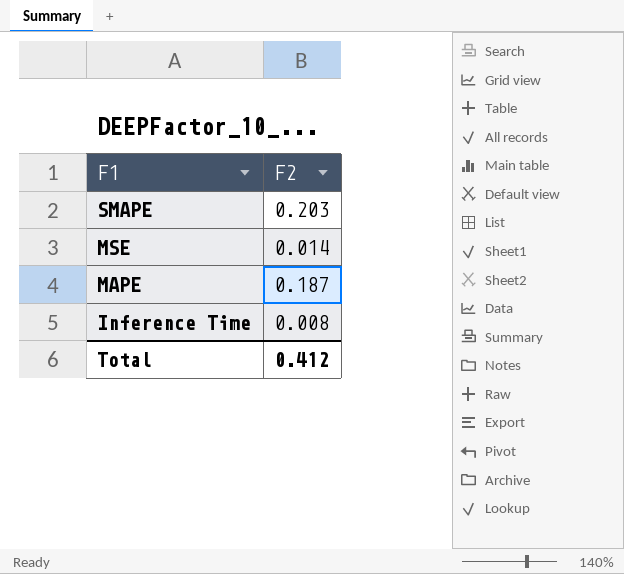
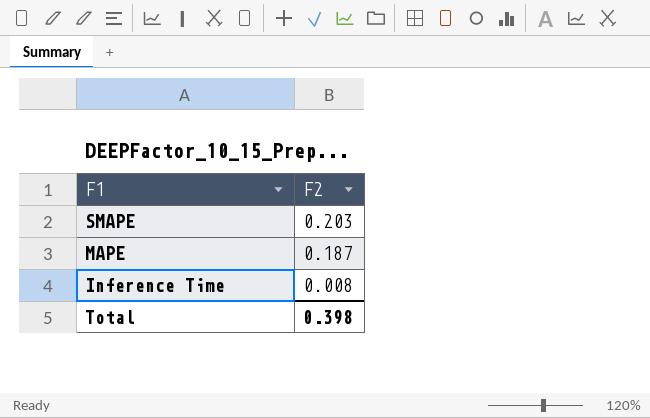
row MSE: 0.014 -> none
Total | F2: 0.412 -> 0.398

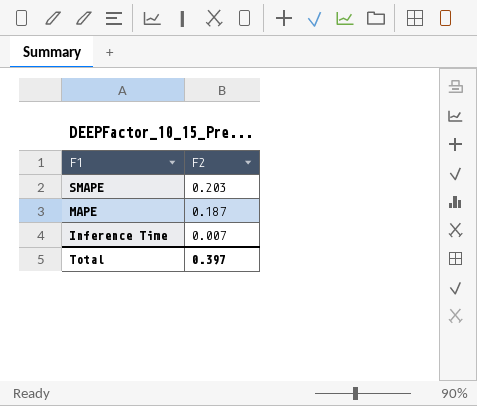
Inference Time | F2: 0.008 -> 0.007
Total | F2: 0.398 -> 0.397

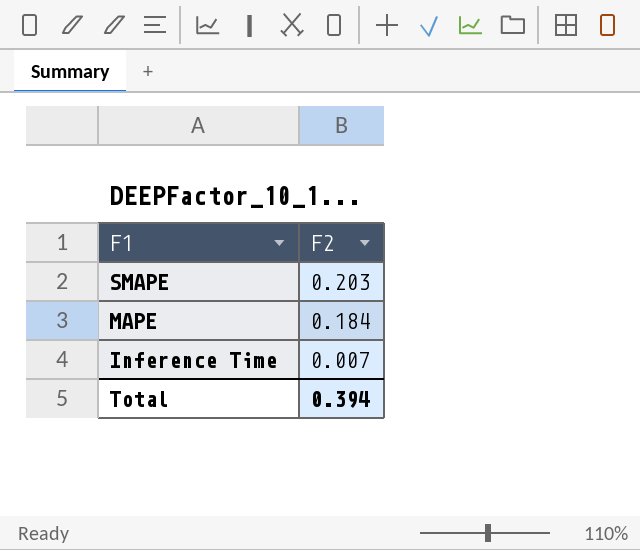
MAPE | F2: 0.187 -> 0.184
Total | F2: 0.397 -> 0.394

